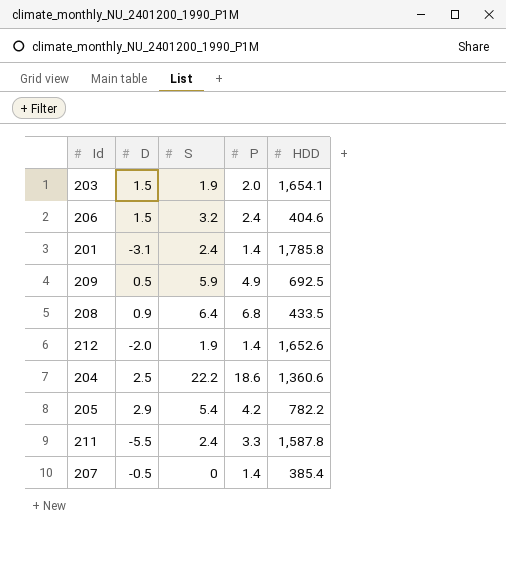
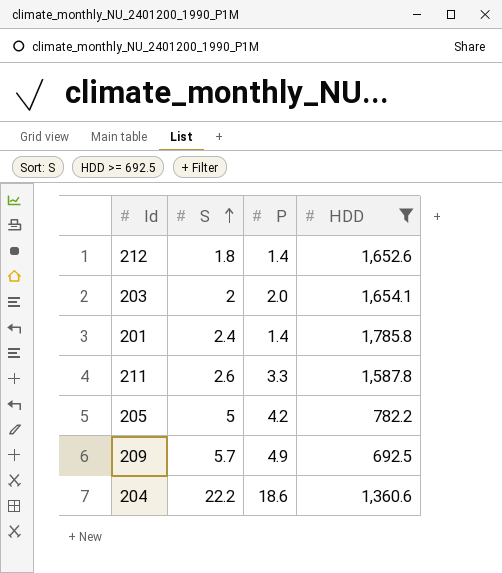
filter: none -> HDD >= 692.5
row order: none -> S ascending
column D | position: 2 -> none
212 | S: 1.9 -> 1.8
203 | S: 1.9 -> 2
211 | S: 2.4 -> 2.6
205 | S: 5.4 -> 5
209 | S: 5.9 -> 5.7

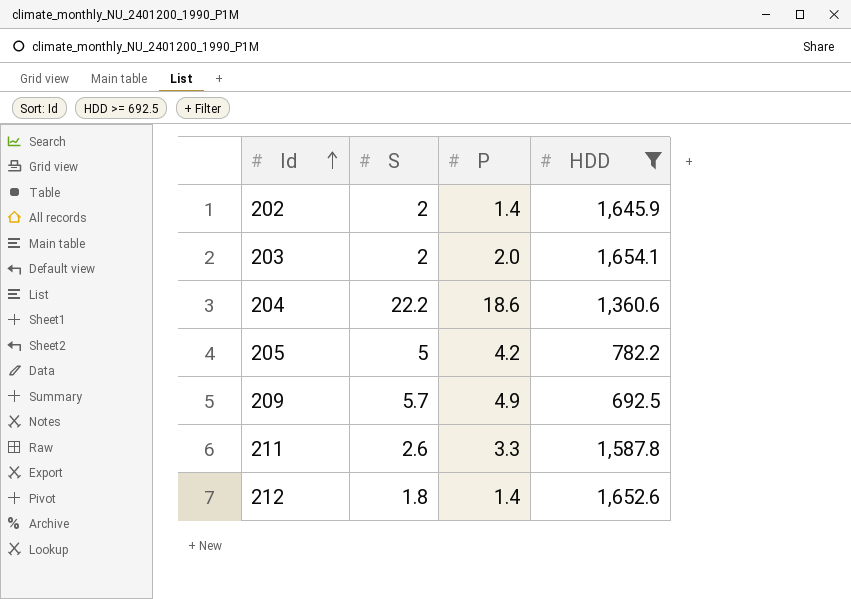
row order: S ascending -> Id ascending
row 201: 2.4 | 1.4 | 1,785.8 -> none
row 202: none -> 2 | 1.4 | 1,645.9

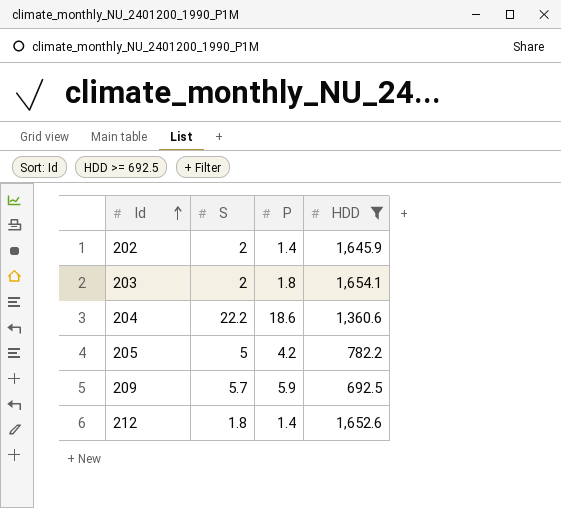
row 211: 2.6 | 3.3 | 1,587.8 -> none
203 | P: 2.0 -> 1.8
209 | P: 4.9 -> 5.9

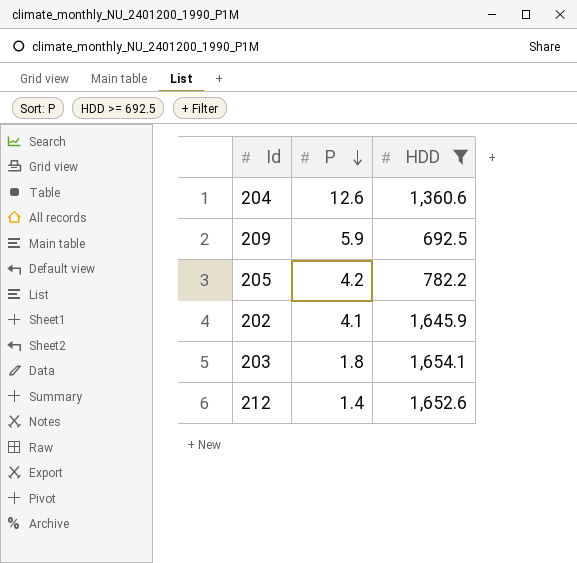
row order: Id ascending -> P descending
column S | position: 2 -> none
204 | P: 18.6 -> 12.6
202 | P: 1.4 -> 4.1

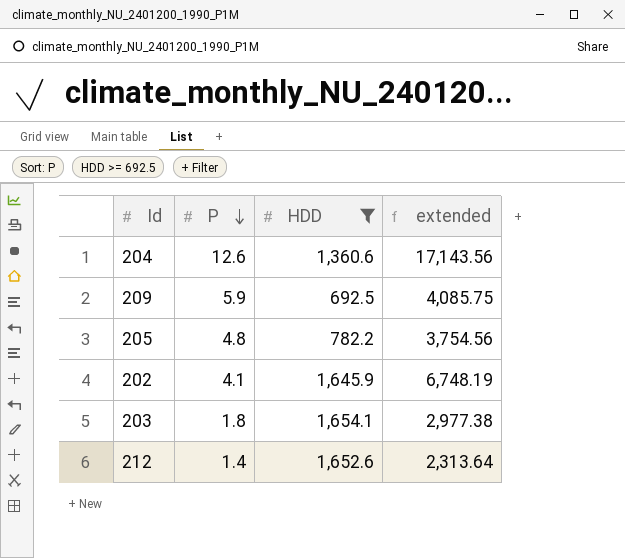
column extended | formula: none -> [P] * [HDD]
205 | P: 4.2 -> 4.8

